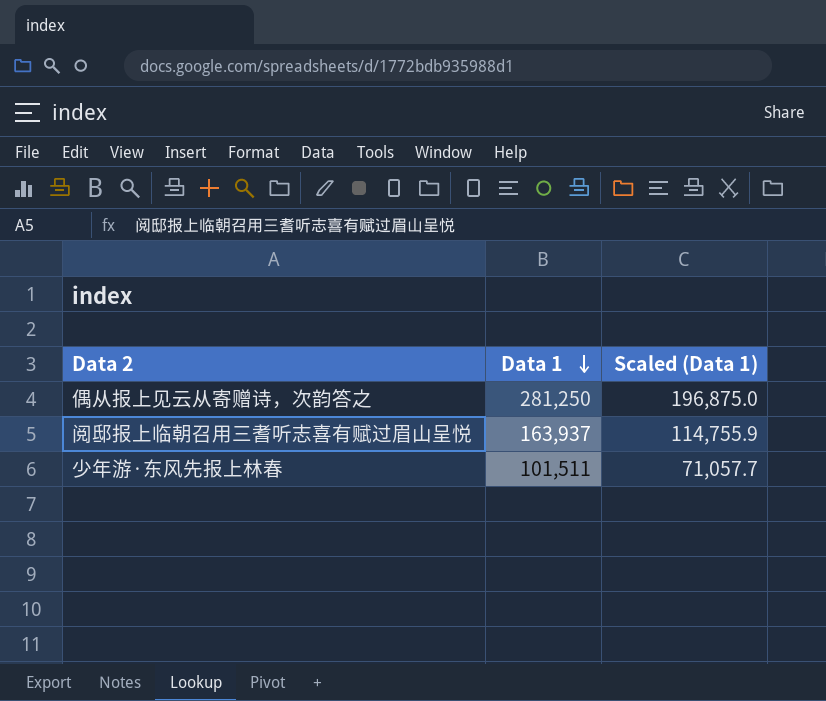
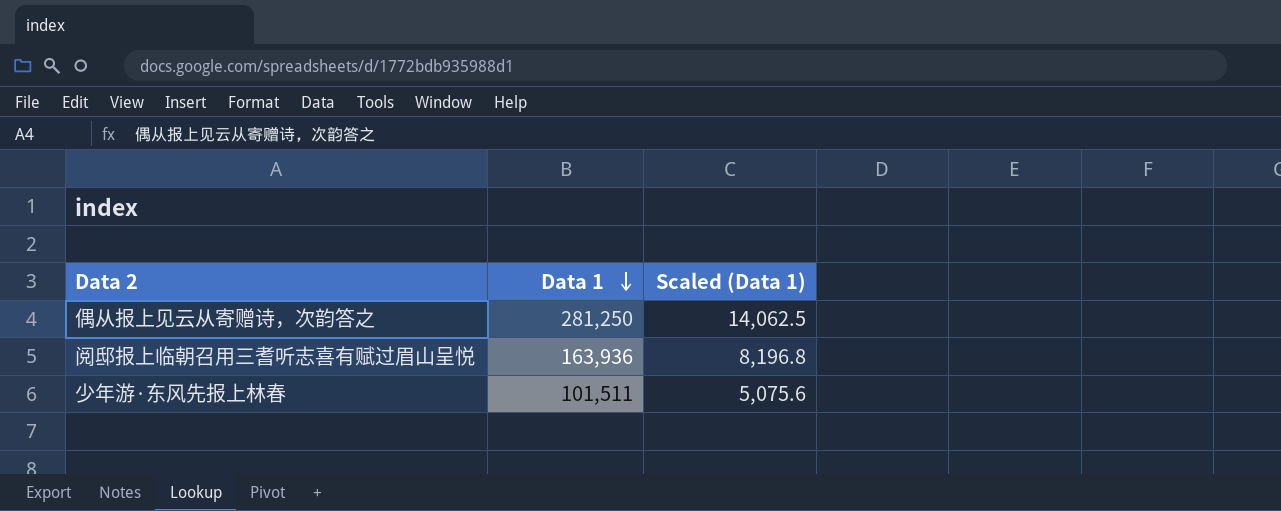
column Scaled (Data 1) | formula: [Data 1] * 0.7 -> [Data 1] * 0.05
阅邸报上临朝召用三耆听志喜有赋过眉山呈悦 | Data 1: 163,937 -> 163,936

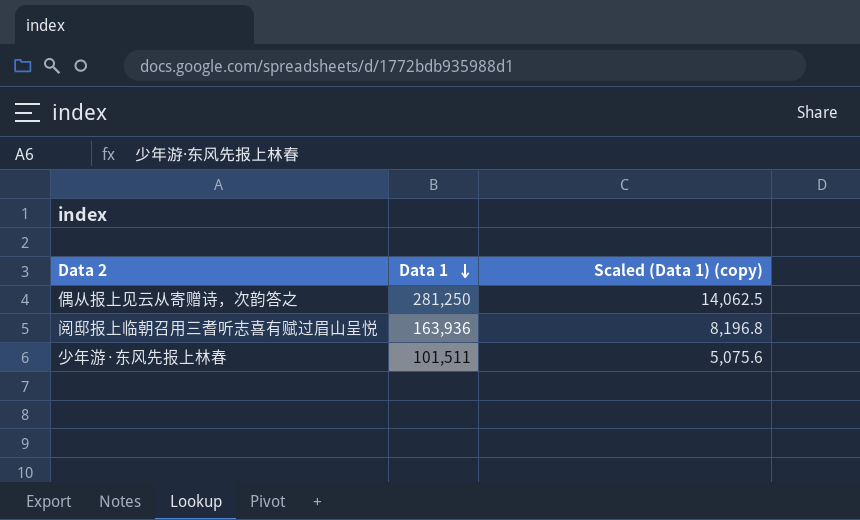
column name: Scaled (Data 1) -> Scaled (Data 1) (copy)

